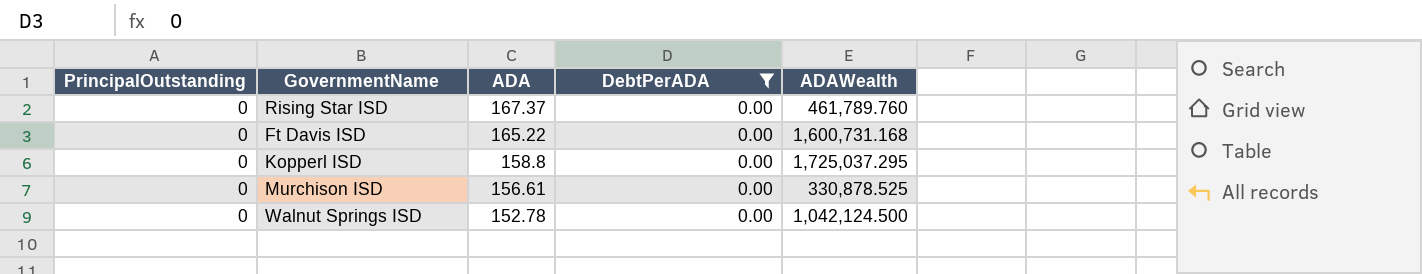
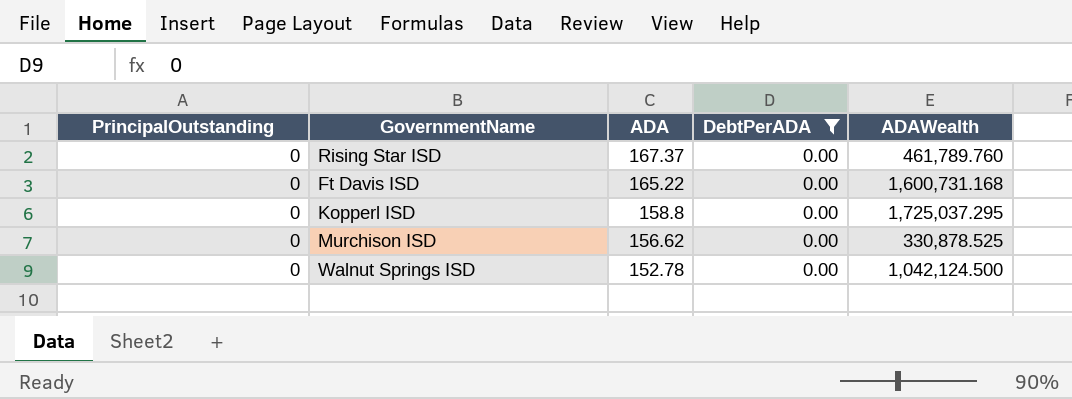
Murchison ISD | ADA: 156.61 -> 156.62

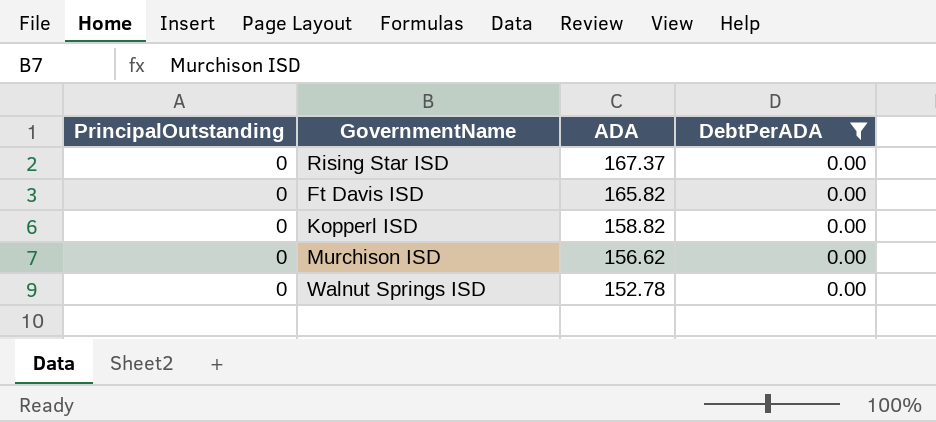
column ADAWealth | position: 5 -> none
Ft Davis ISD | ADA: 165.22 -> 165.82
Kopperl ISD | ADA: 158.8 -> 158.82

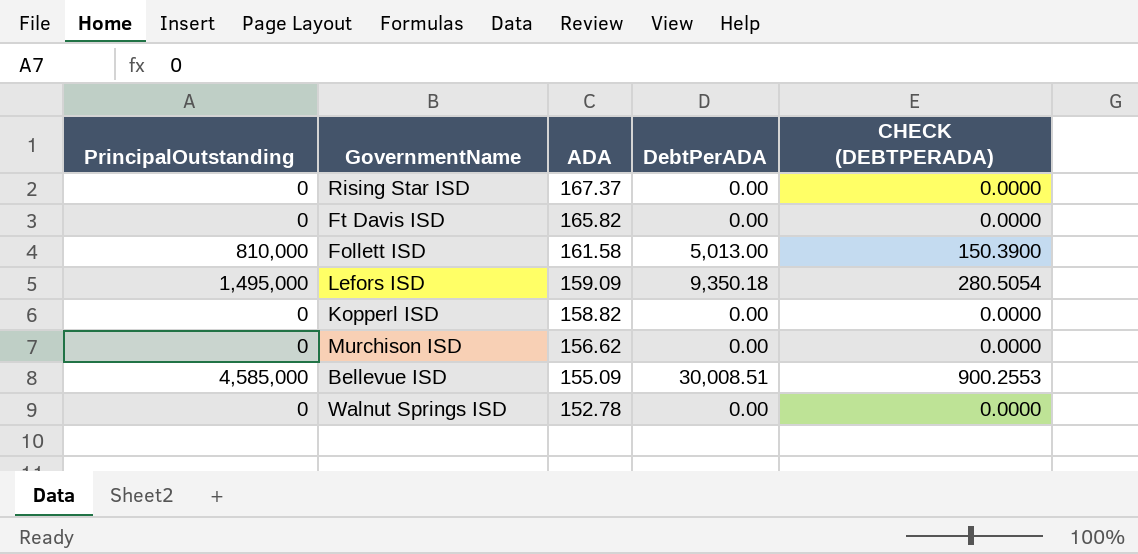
filter: DebtPerADA = 0.00 -> none
column CHECK (DEBTPERADA) | formula: none -> [DebtPerADA] * 0.03

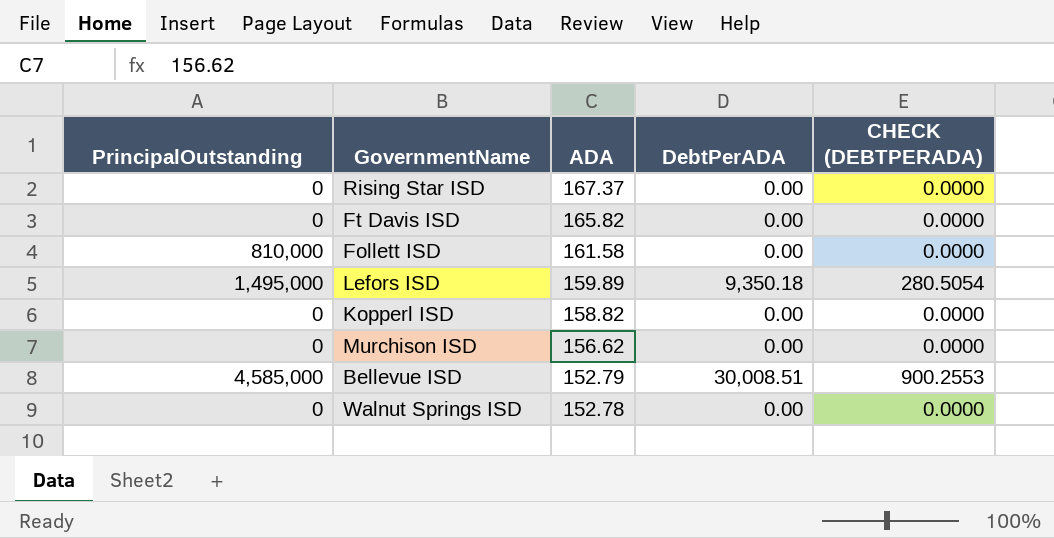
Follett ISD | DebtPerADA: 5,013.00 -> 0.00
Follett ISD | CHECK (DEBTPERADA): 150.3900 -> 0.0000
Lefors ISD | ADA: 159.09 -> 159.89
Bellevue ISD | ADA: 155.09 -> 152.79

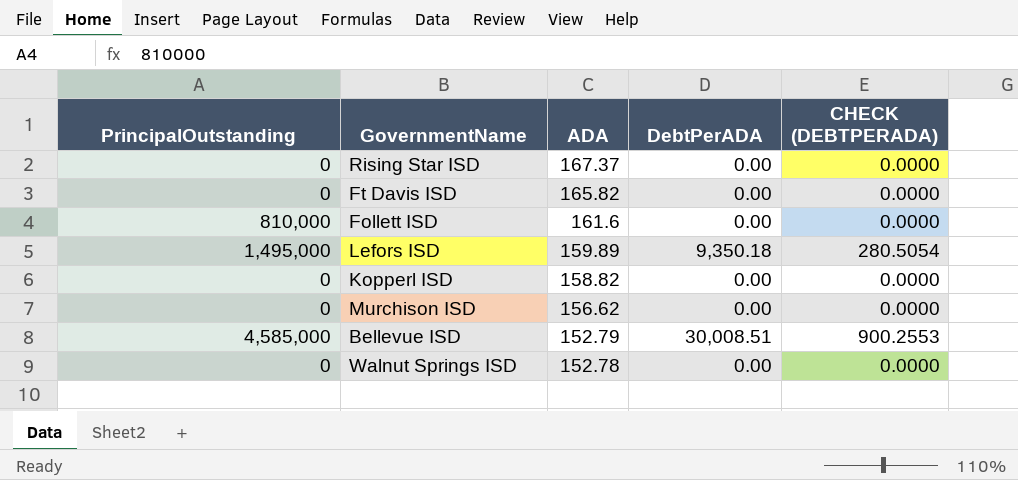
Follett ISD | ADA: 161.58 -> 161.6

